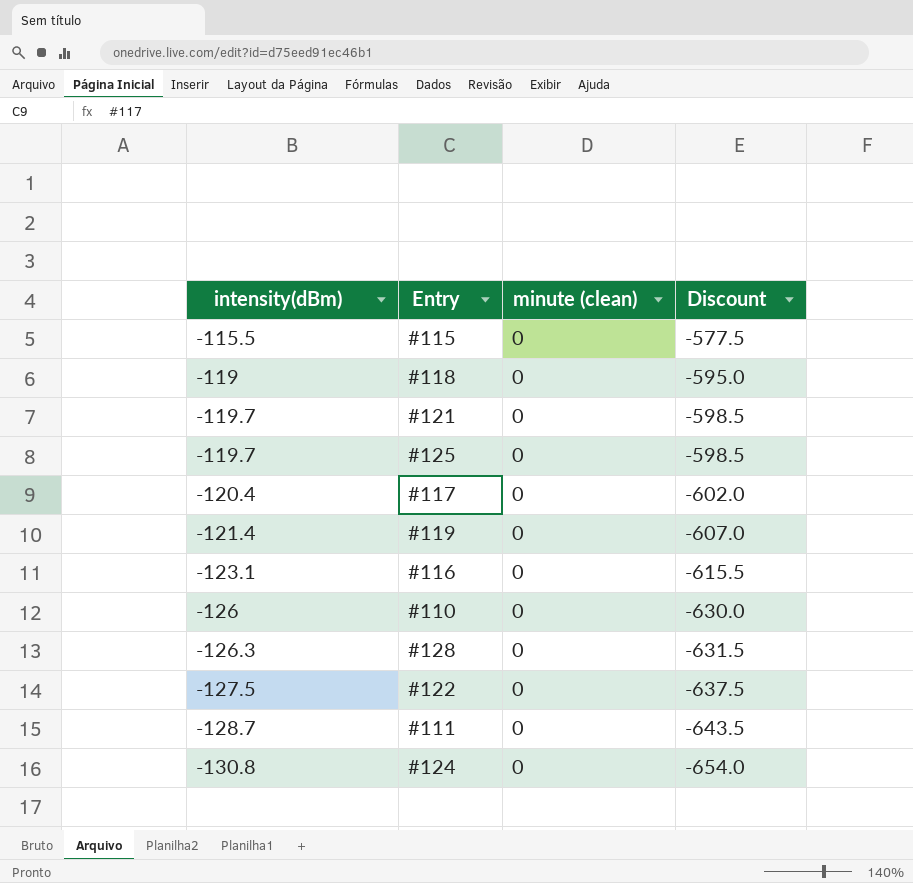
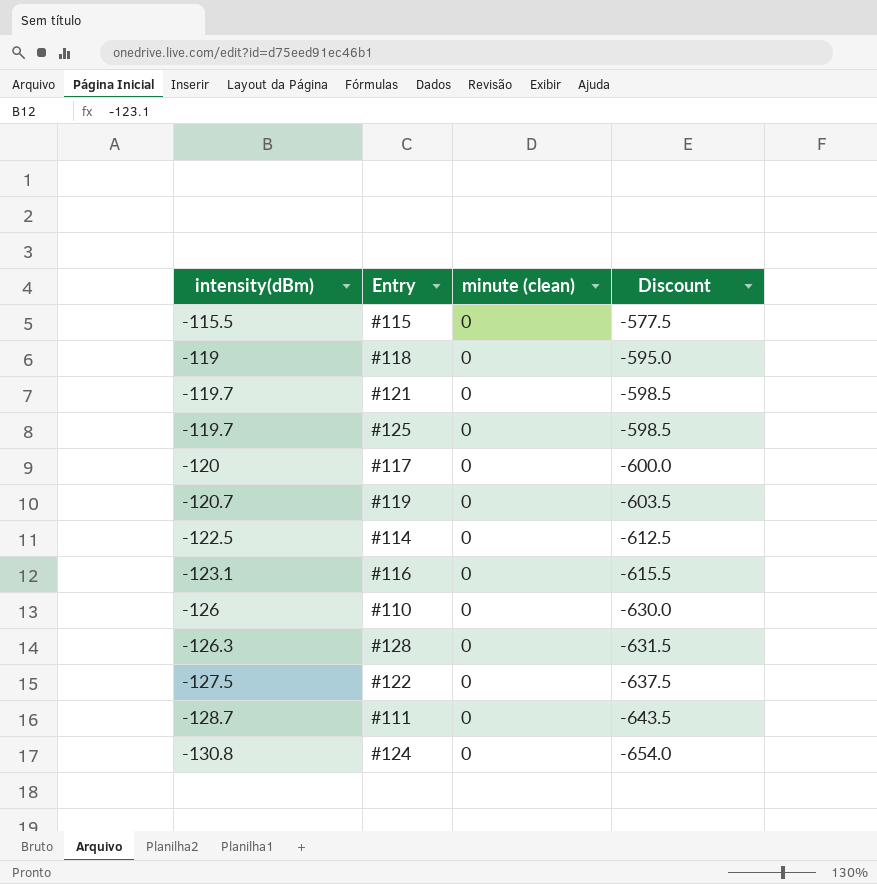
#117 | intensity(dBm): -120.4 -> -120
#117 | Discount: -602.0 -> -600.0
#119 | intensity(dBm): -121.4 -> -120.7
#119 | Discount: -607.0 -> -603.5
row #114: none -> -122.5 | 0 | -612.5

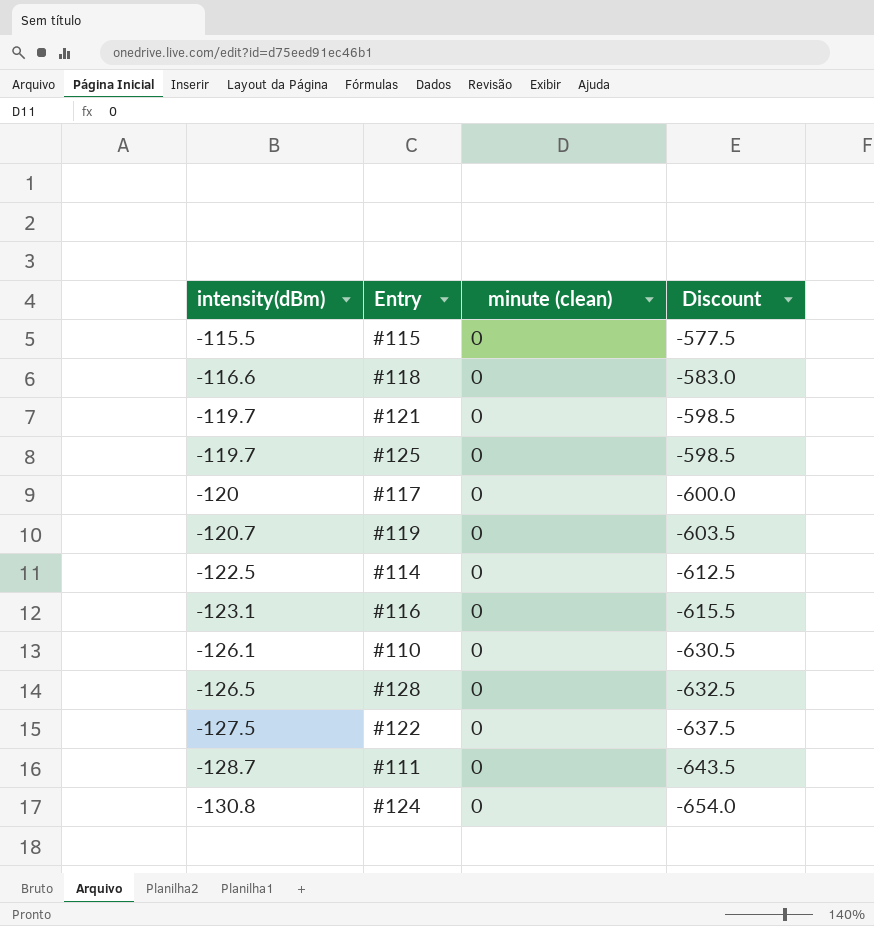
#118 | intensity(dBm): -119 -> -116.6
#118 | Discount: -595.0 -> -583.0
#110 | intensity(dBm): -126 -> -126.1
#110 | Discount: -630.0 -> -630.5
#128 | intensity(dBm): -126.3 -> -126.5
#128 | Discount: -631.5 -> -632.5

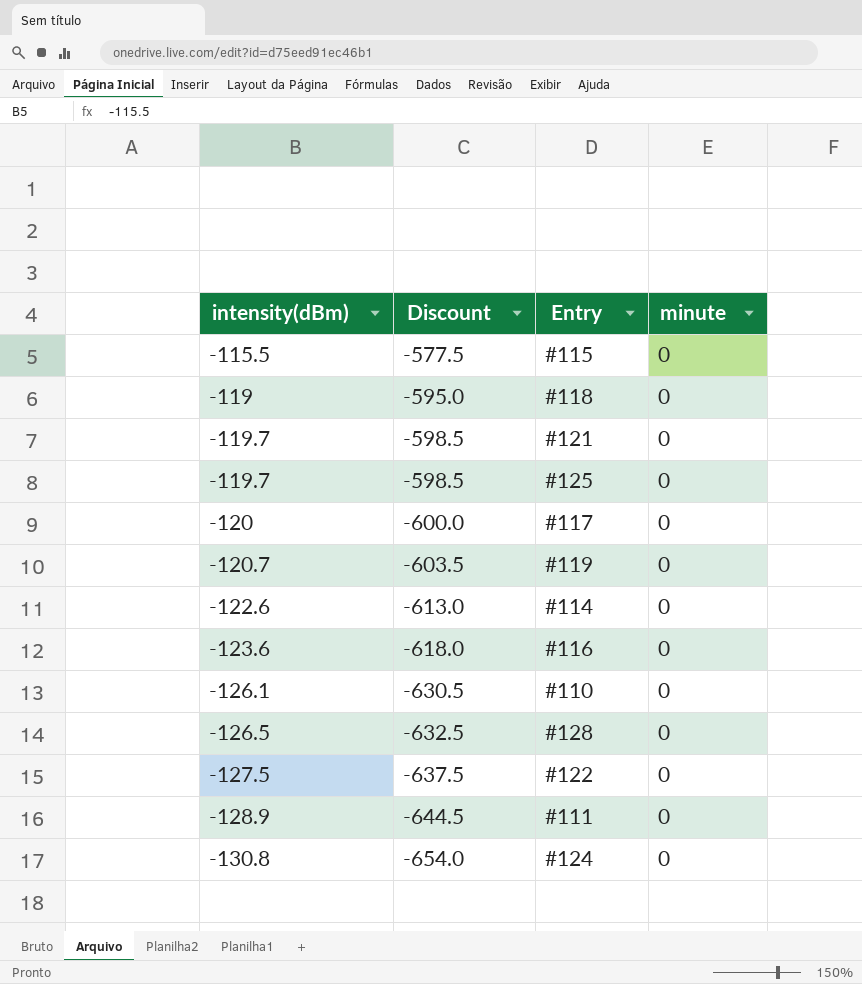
column Discount | position: 4 -> 2
column name: minute (clean) -> minute
#118 | intensity(dBm): -116.6 -> -119
#118 | Discount: -583.0 -> -595.0
#114 | intensity(dBm): -122.5 -> -122.6
#114 | Discount: -612.5 -> -613.0
#116 | intensity(dBm): -123.1 -> -123.6
#116 | Discount: -615.5 -> -618.0
#111 | intensity(dBm): -128.7 -> -128.9
#111 | Discount: -643.5 -> -644.5

